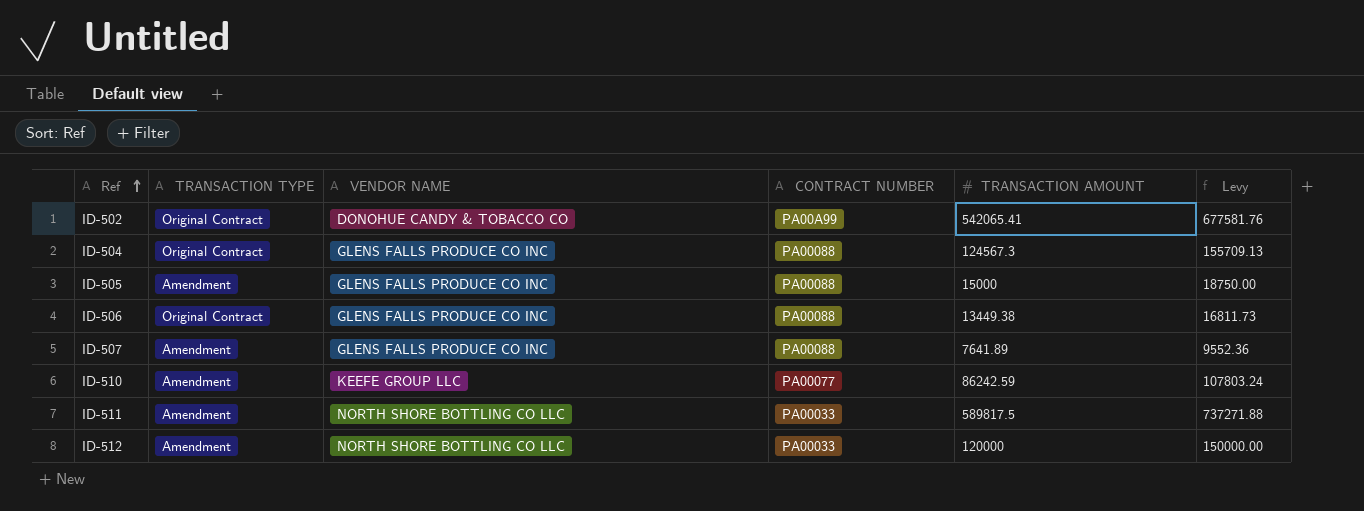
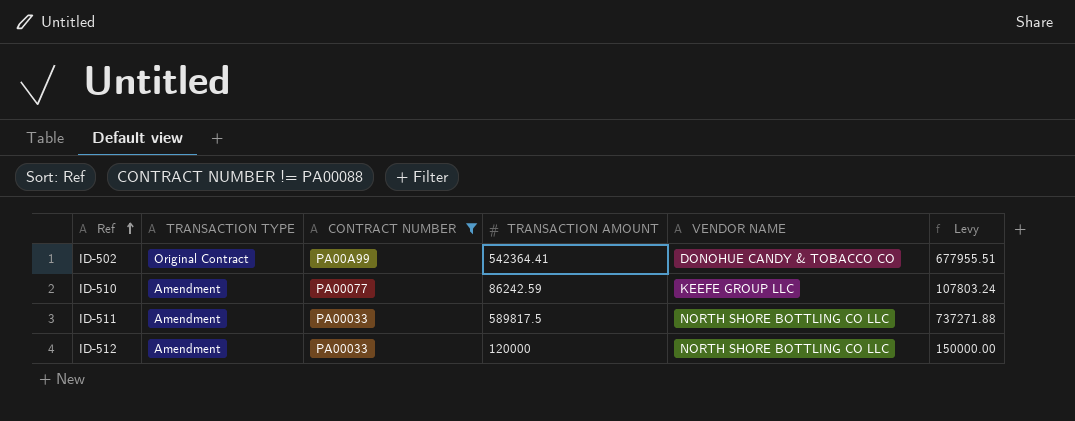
filter: none -> CONTRACT NUMBER != PA00088
column VENDOR NAME | position: 3 -> 5
ID-502 | TRANSACTION AMOUNT: 542065.41 -> 542364.41
ID-502 | Levy: 677581.76 -> 677955.51

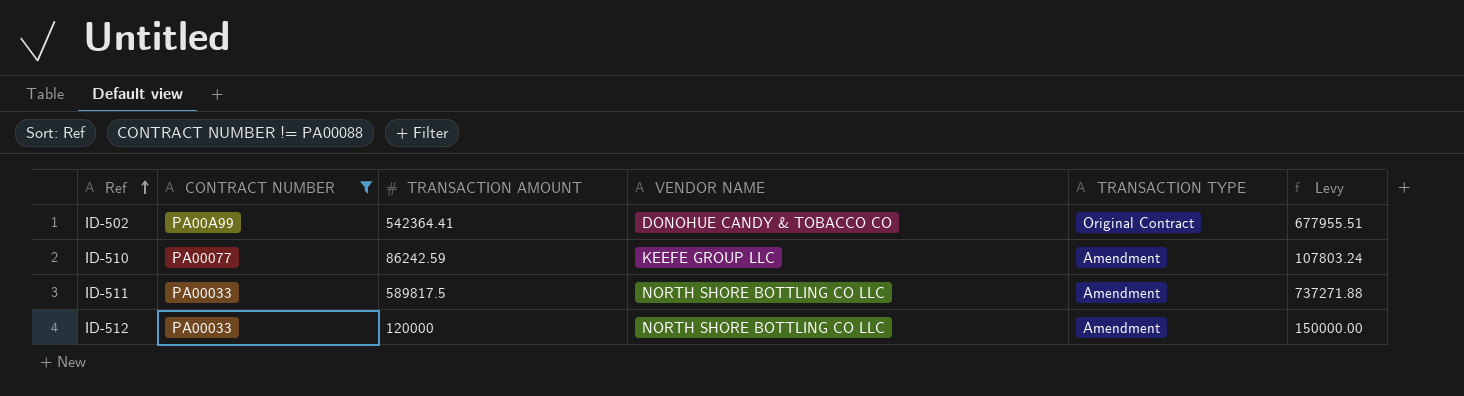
column TRANSACTION TYPE | position: 2 -> 5

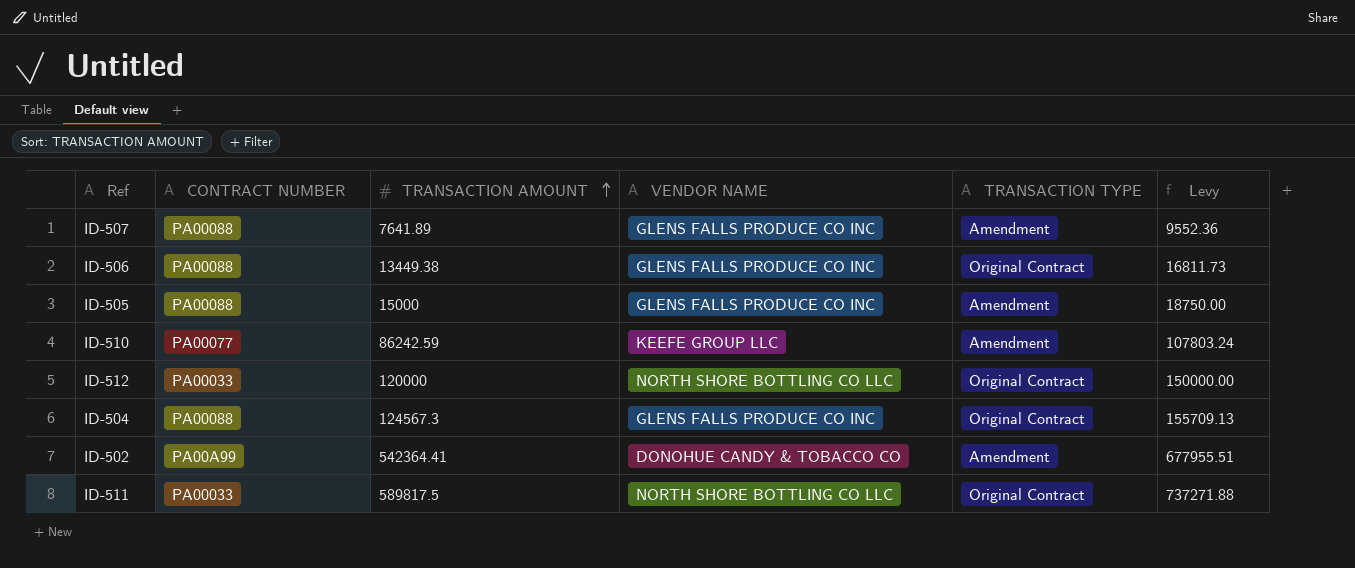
filter: CONTRACT NUMBER != PA00088 -> none
row order: Ref ascending -> TRANSACTION AMOUNT ascending
ID-512 | TRANSACTION TYPE: Amendment -> Original Contract
ID-502 | TRANSACTION TYPE: Original Contract -> Amendment
ID-511 | TRANSACTION TYPE: Amendment -> Original Contract

